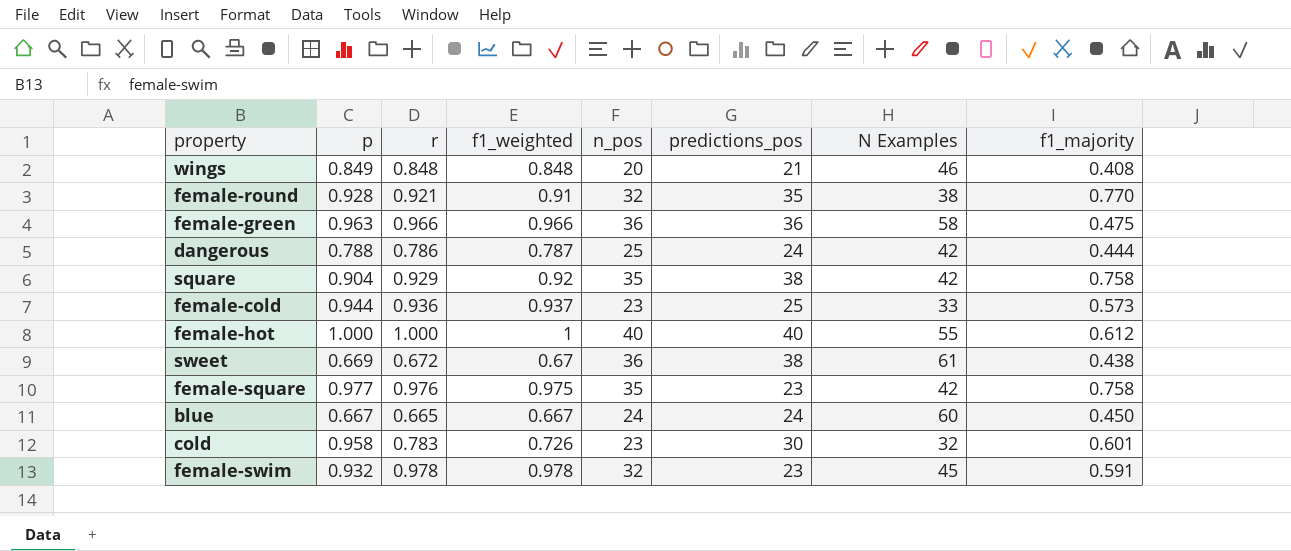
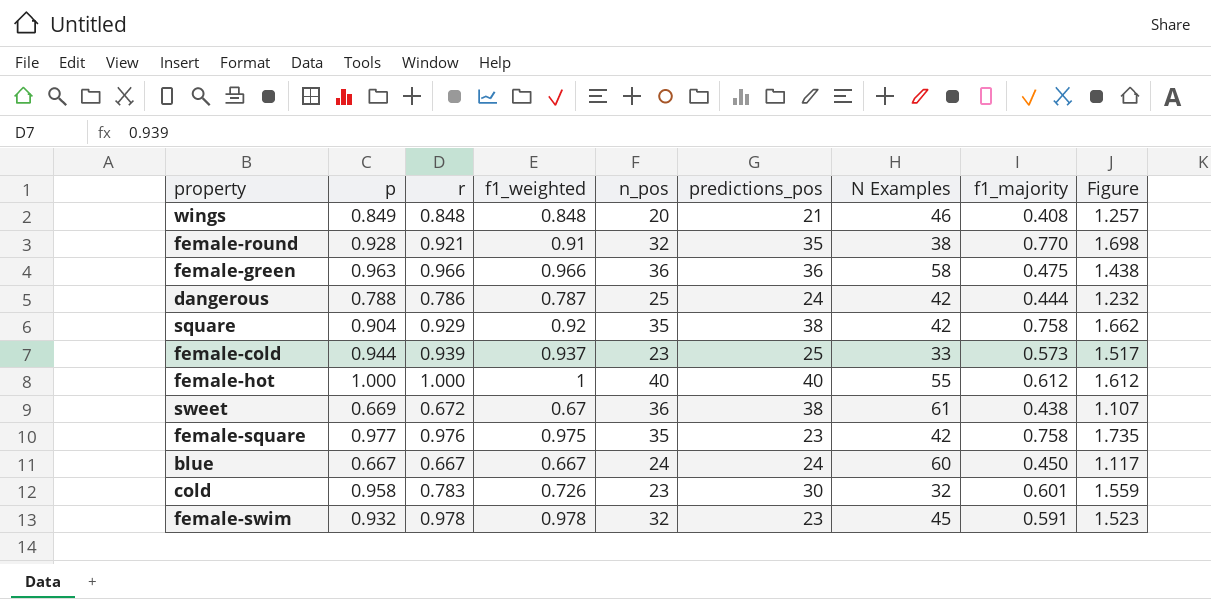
column Figure | formula: none -> [p] + [f1_majority]
female-cold | r: 0.936 -> 0.939
blue | r: 0.665 -> 0.667

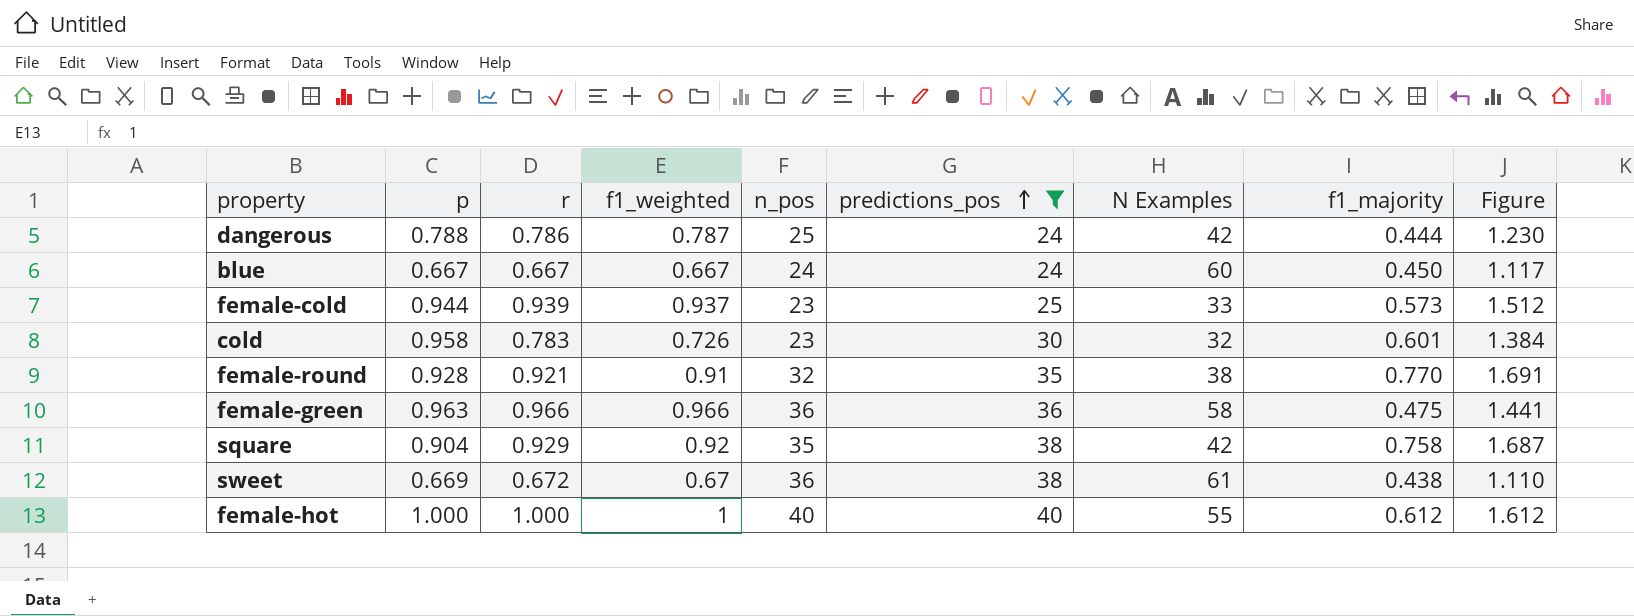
filter: none -> predictions_pos >= 24
row order: none -> predictions_pos ascending
column Figure | formula: [p] + [f1_majority] -> [r] + [f1_majority]

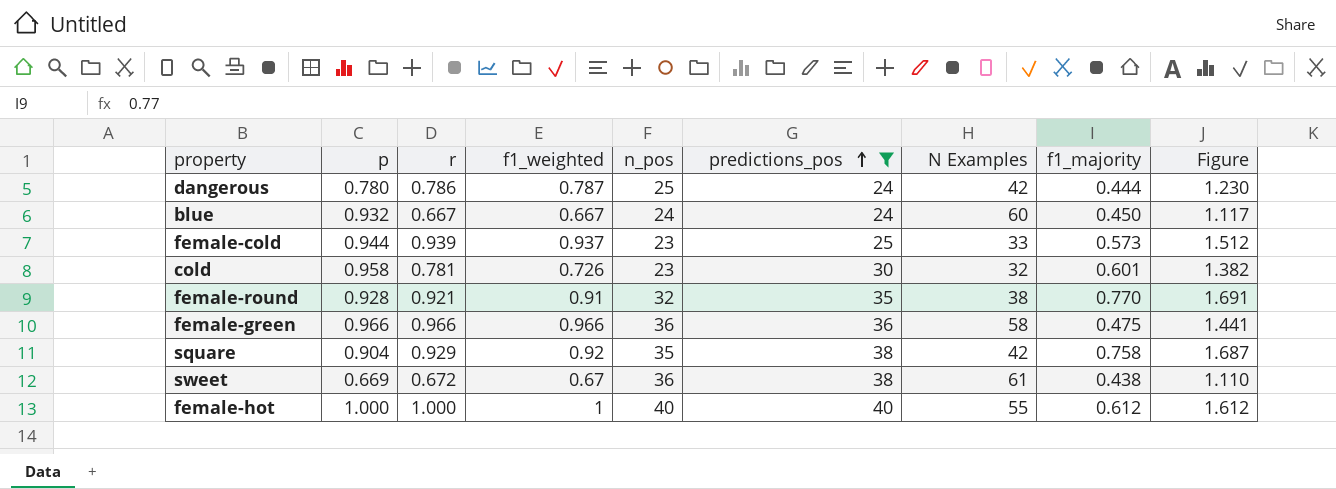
dangerous | p: 0.788 -> 0.780
blue | p: 0.667 -> 0.932
cold | r: 0.783 -> 0.781
cold | Figure: 1.384 -> 1.382
female-green | p: 0.963 -> 0.966

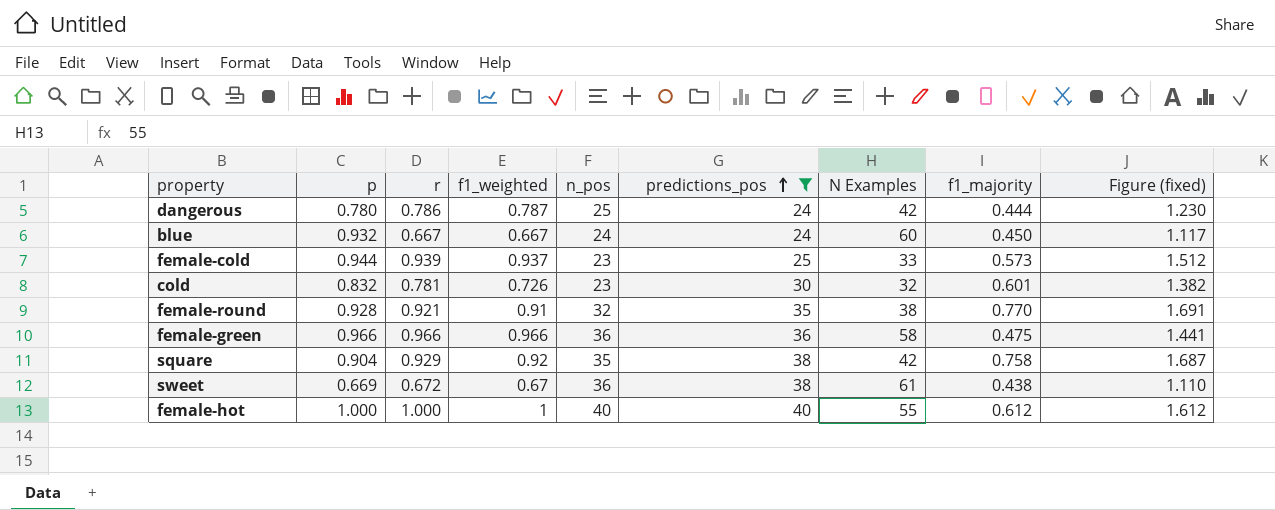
column name: Figure -> Figure (fixed)
cold | p: 0.958 -> 0.832

